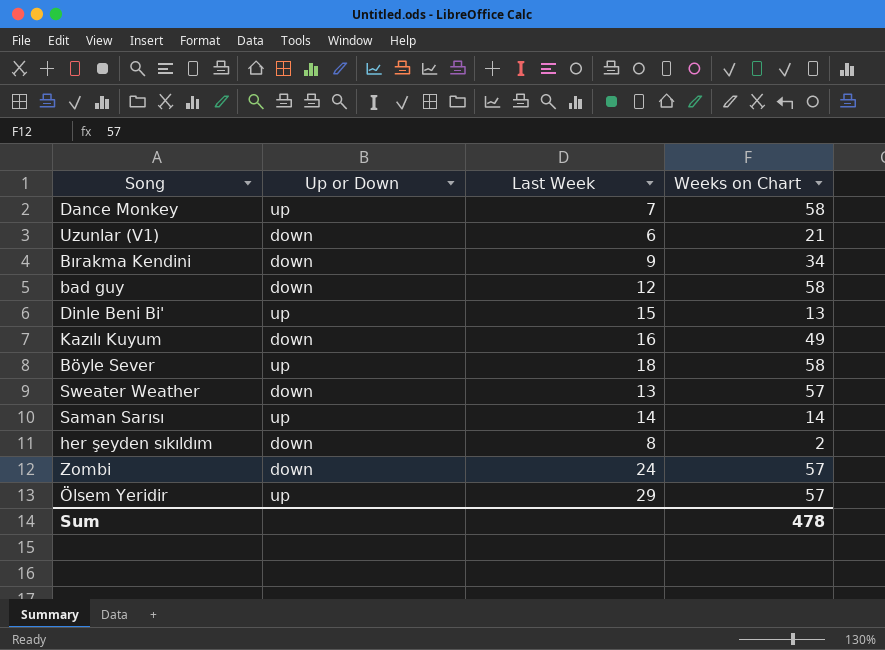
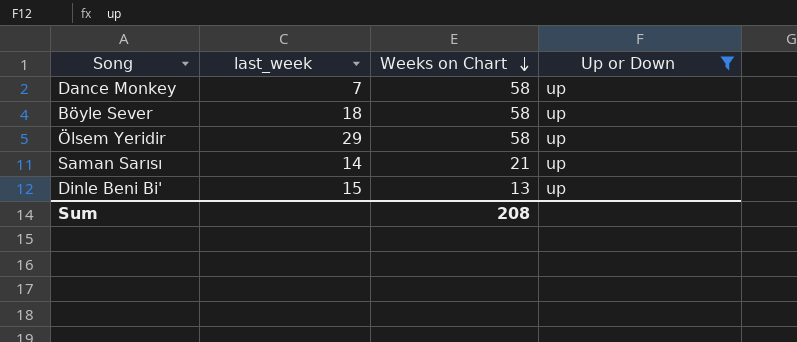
filter: none -> Up or Down = up
row order: none -> Weeks on Chart descending
column name: Last Week -> last_week
column Up or Down | position: 2 -> 4
Ölsem Yeridir | Weeks on Chart: 57 -> 58
Saman Sarısı | Weeks on Chart: 14 -> 21
Sum | Weeks on Chart: 478 -> 208

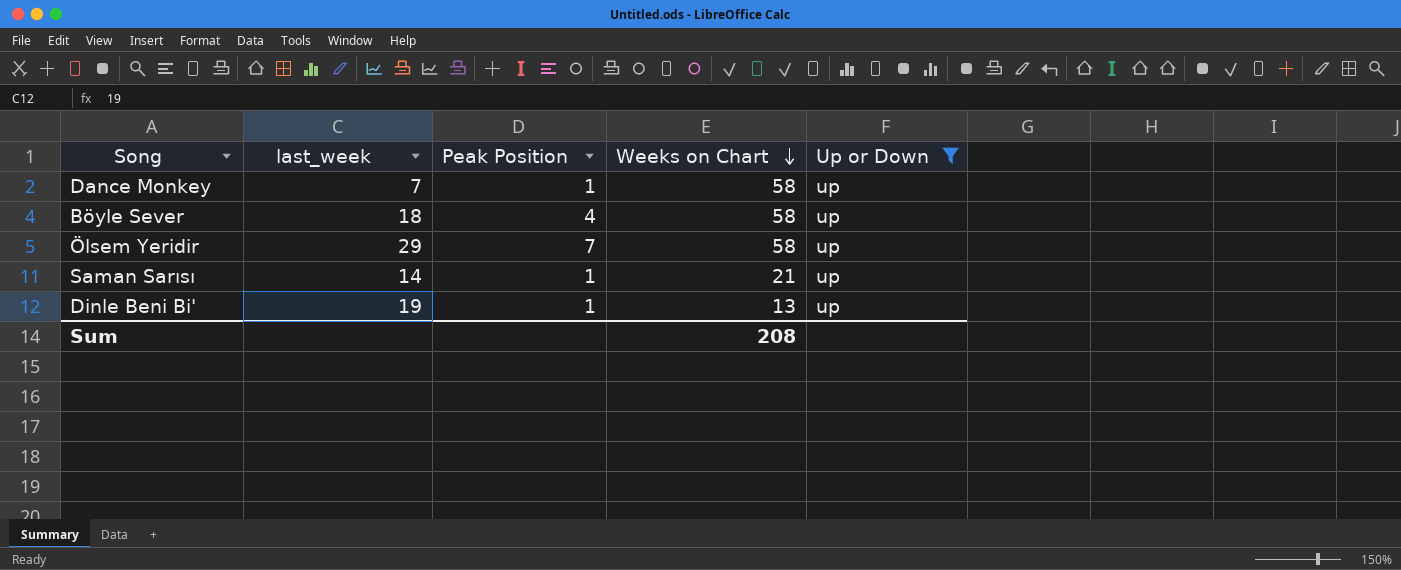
column Peak Position | position: none -> 3
Dinle Beni Bi' | last_week: 15 -> 19

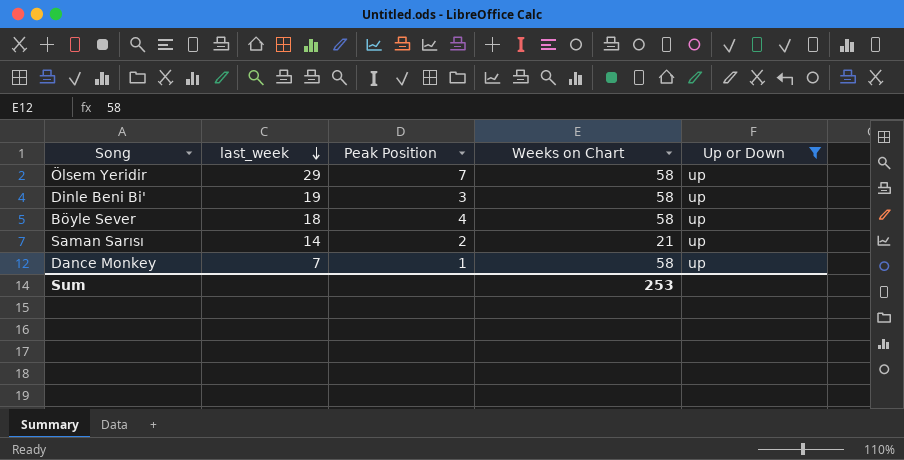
row order: Weeks on Chart descending -> last_week descending
Dinle Beni Bi' | Peak Position: 1 -> 3
Dinle Beni Bi' | Weeks on Chart: 13 -> 58
Saman Sarısı | Peak Position: 1 -> 2
Sum | Weeks on Chart: 208 -> 253

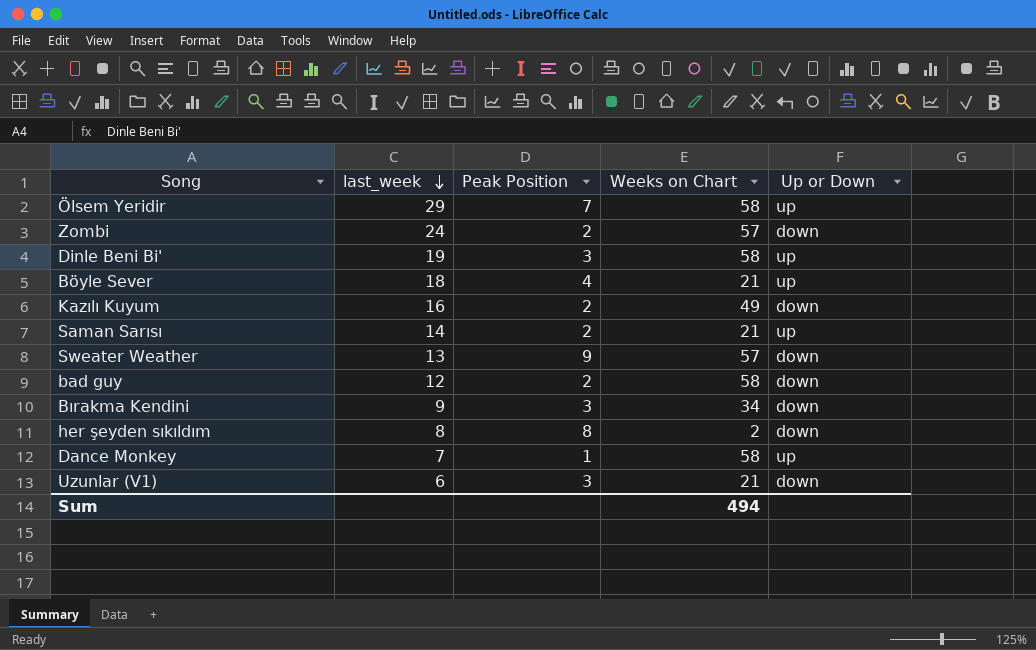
filter: Up or Down = up -> none
Böyle Sever | Weeks on Chart: 58 -> 21
Sum | Weeks on Chart: 253 -> 494

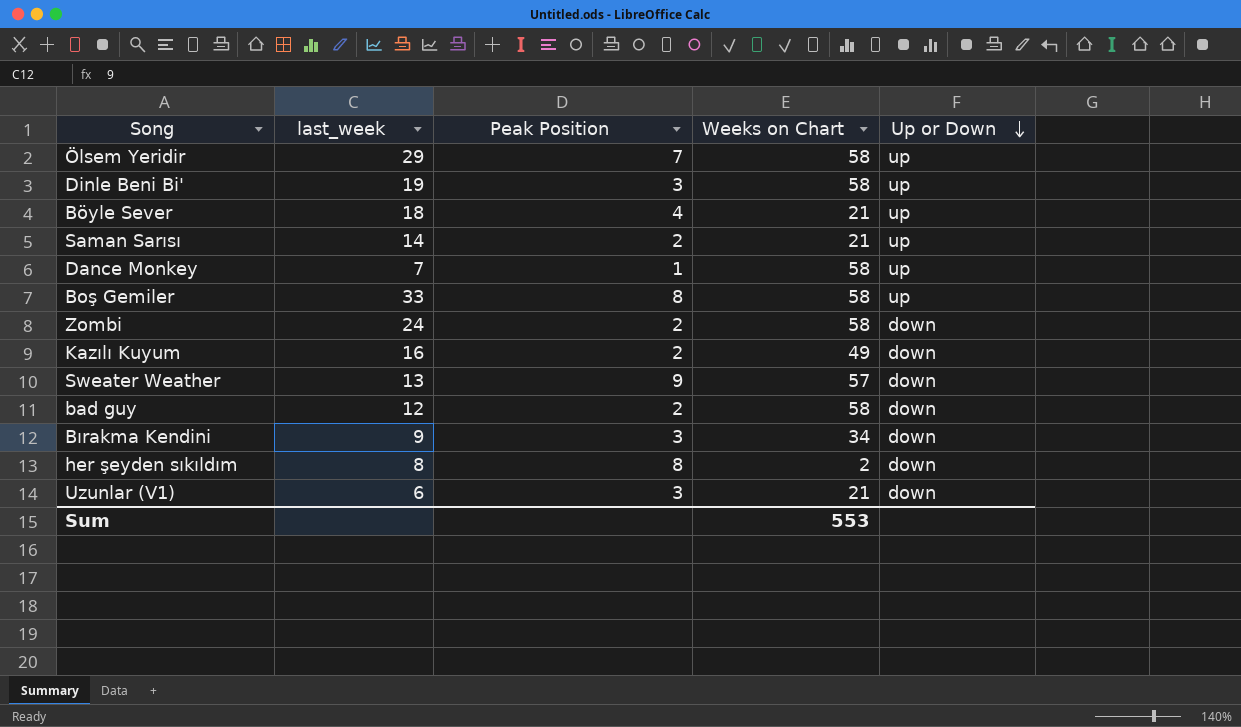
row order: last_week descending -> Up or Down descending
row Boş Gemiler: none -> 33 | 8 | 58 | up
Zombi | Weeks on Chart: 57 -> 58
Sum | Weeks on Chart: 494 -> 553

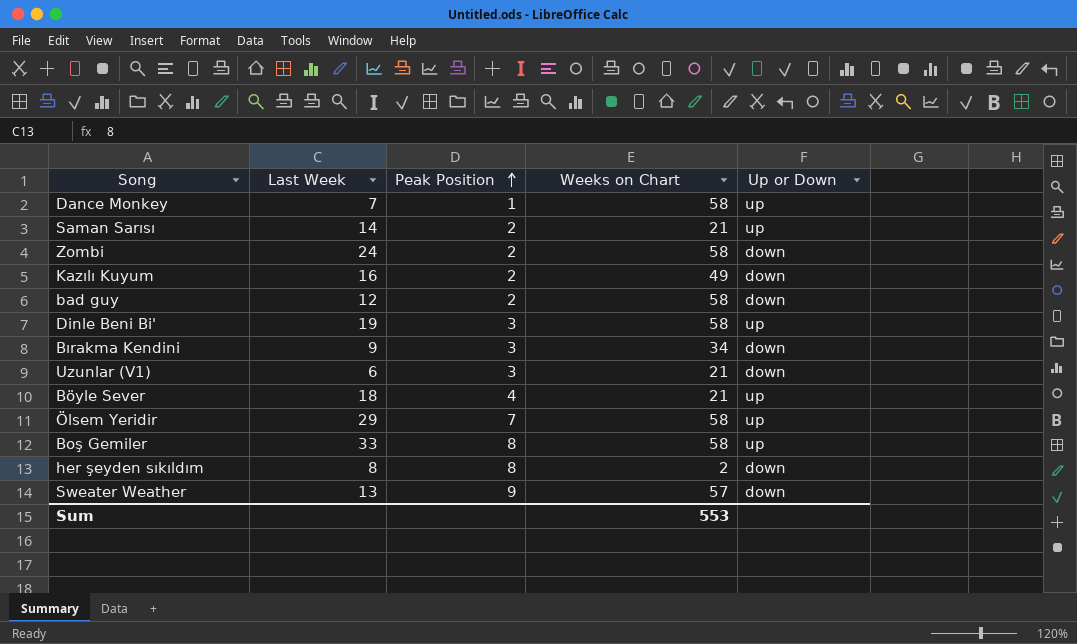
row order: Up or Down descending -> Peak Position ascending
column name: last_week -> Last Week

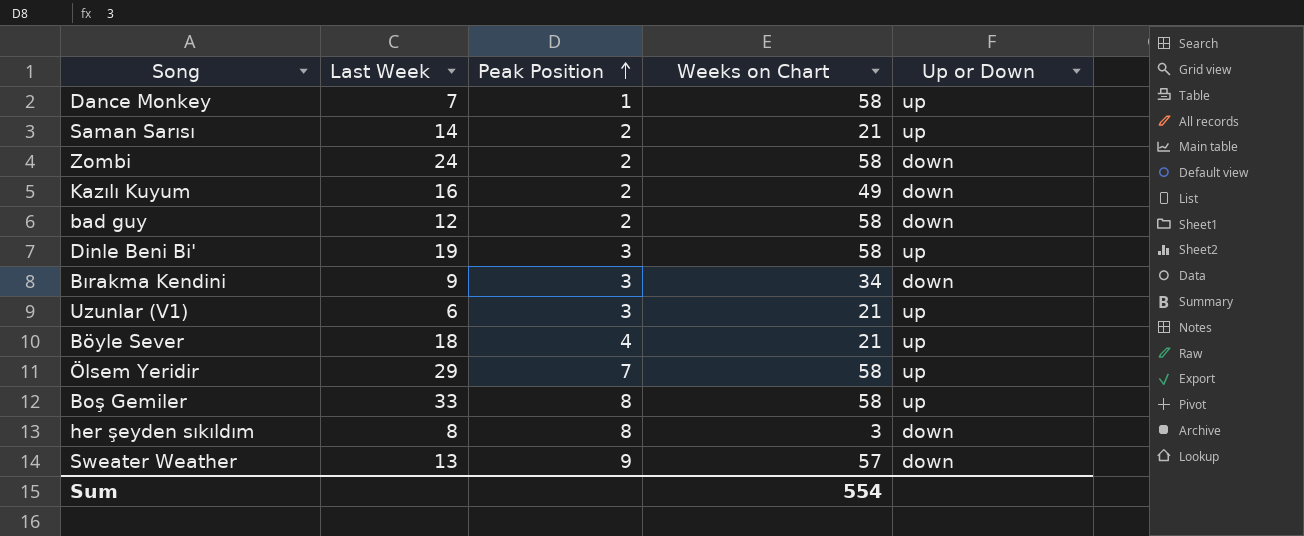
Uzunlar (V1) | Up or Down: down -> up
her şeyden sıkıldım | Weeks on Chart: 2 -> 3
Sum | Weeks on Chart: 553 -> 554

